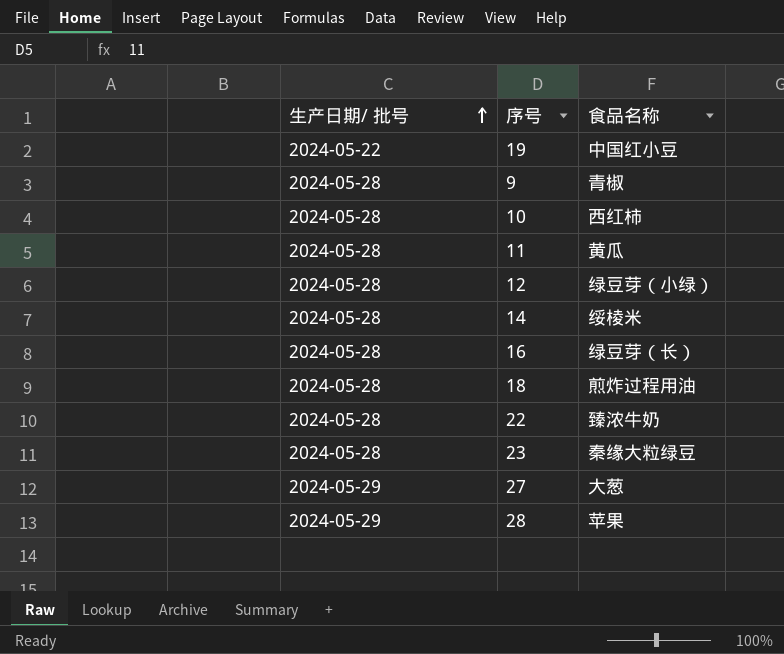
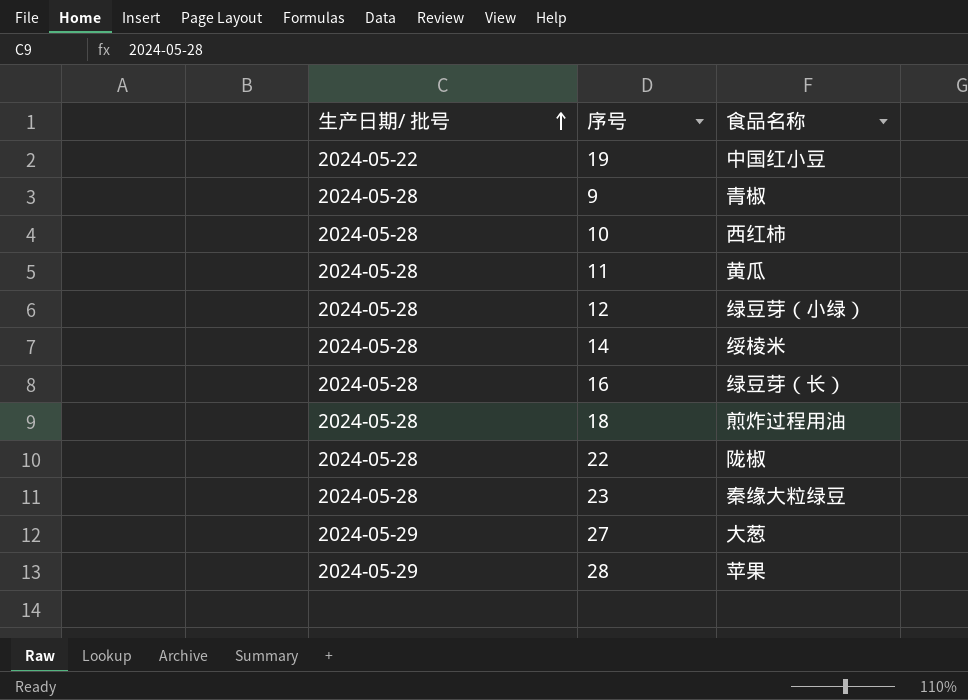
22 | 食品名称: 臻浓牛奶 -> 陇椒

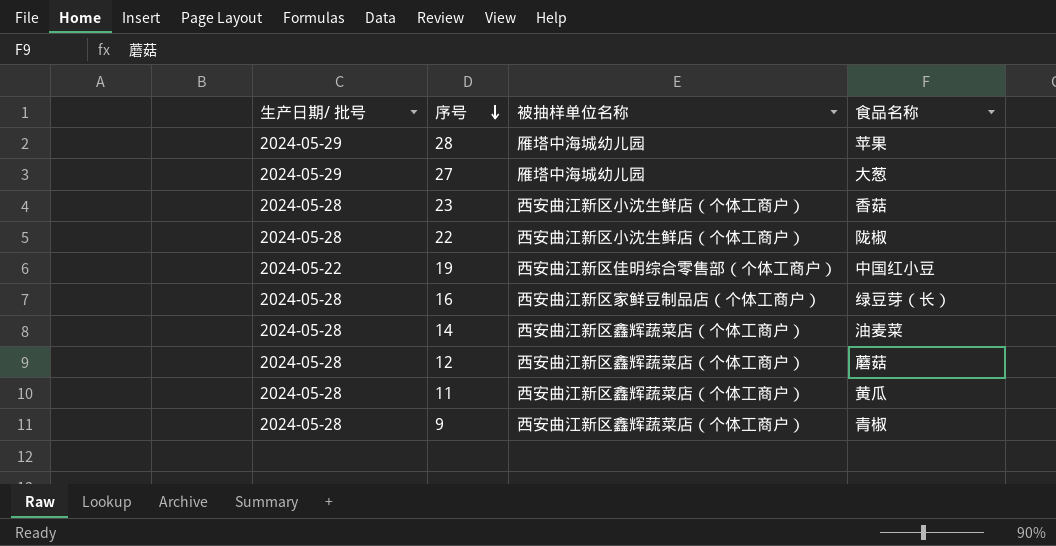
row order: 生产日期/ 批号 ascending -> 序号 descending
column 被抽样单位名称 | position: none -> 3
row 10: 2024-05-28 | 西红柿 -> none
row 18: 2024-05-28 | 煎炸过程用油 -> none
23 | 食品名称: 秦缘大粒绿豆 -> 香菇
14 | 食品名称: 绥棱米 -> 油麦菜
12 | 食品名称: 绿豆芽（小绿） -> 蘑菇

